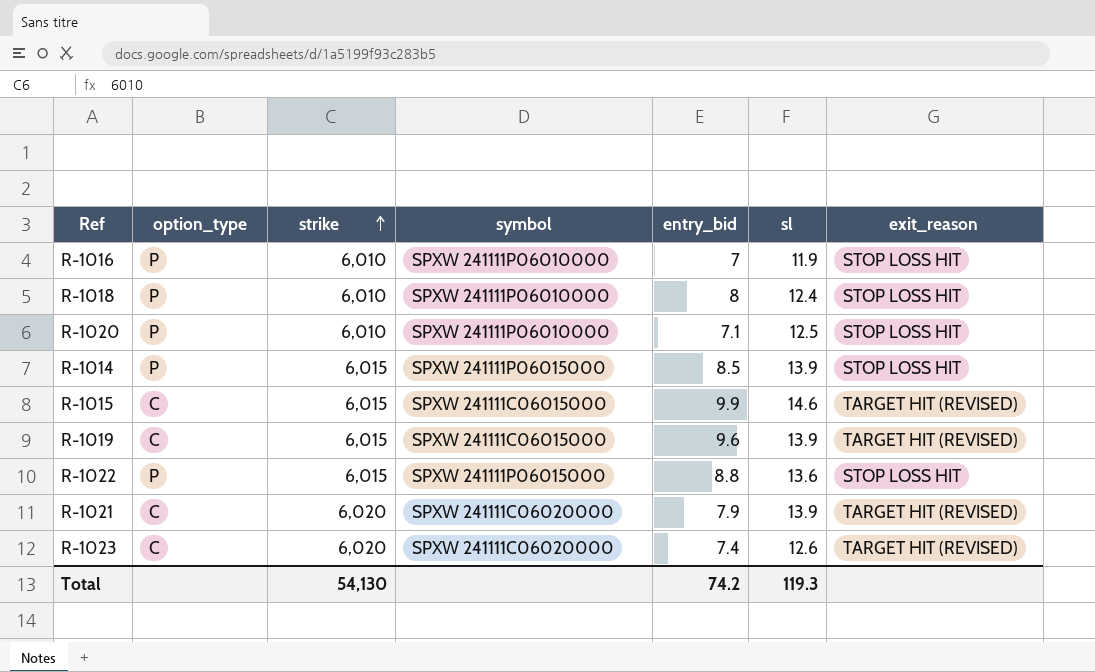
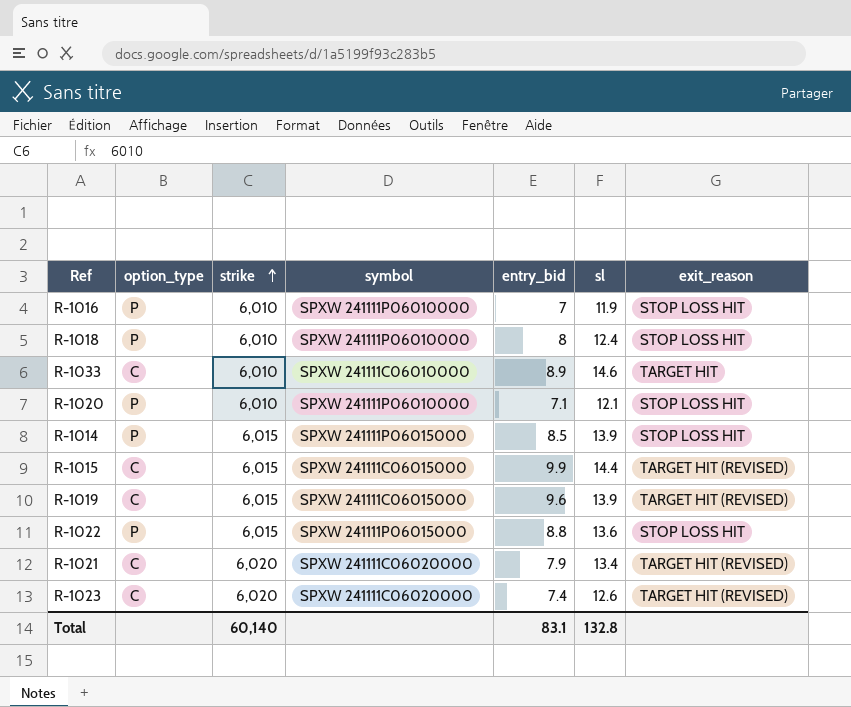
row R-1033: none -> C | 6,010 | SPXW 241111C06010000 | 8.9 | 14.6 | TARGET HIT
R-1020 | sl: 12.5 -> 12.1
R-1015 | sl: 14.6 -> 14.4
R-1021 | sl: 13.9 -> 13.4
Total | strike: 54,130 -> 60,140
Total | entry_bid: 74.2 -> 83.1
Total | sl: 119.3 -> 132.8

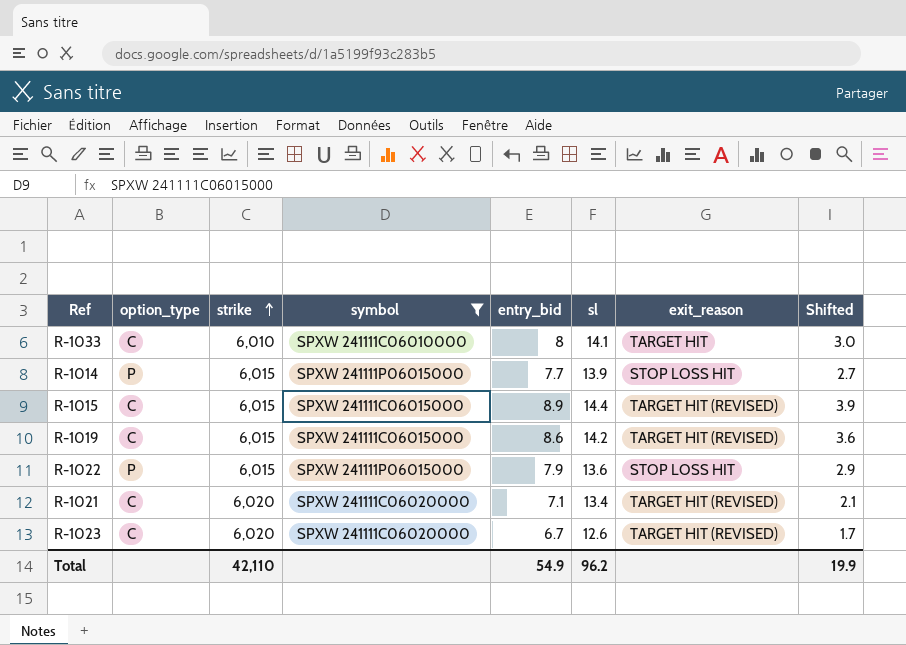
filter: none -> symbol != SPXW 241111P06010000
column Shifted | formula: none -> [entry_bid] - 5
R-1033 | entry_bid: 8.9 -> 8
R-1033 | sl: 14.6 -> 14.1
R-1014 | entry_bid: 8.5 -> 7.7
R-1015 | entry_bid: 9.9 -> 8.9
R-1019 | entry_bid: 9.6 -> 8.6
R-1019 | sl: 13.9 -> 14.2
R-1022 | entry_bid: 8.8 -> 7.9
R-1021 | entry_bid: 7.9 -> 7.1
R-1023 | entry_bid: 7.4 -> 6.7
Total | strike: 60,140 -> 42,110
Total | entry_bid: 83.1 -> 54.9
Total | sl: 132.8 -> 96.2

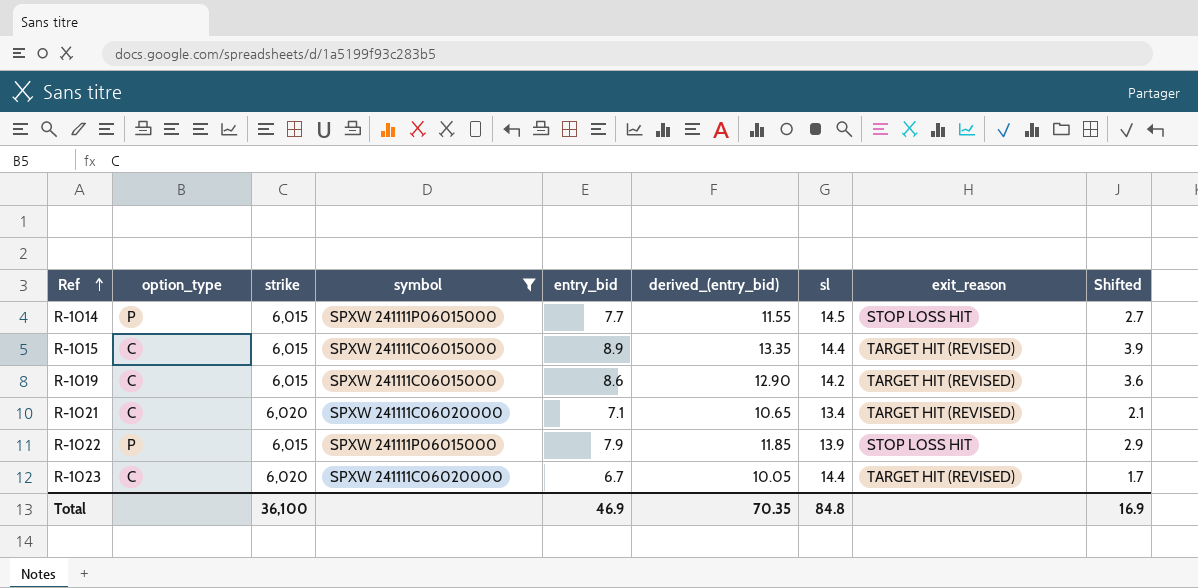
row order: strike ascending -> Ref ascending
column derived_(entry_bid) | formula: none -> [entry_bid] * 1.5
row R-1033: C | 6,010 | SPXW 241111C06010000 | 8 | 14.1 | TARGET HIT | 3.0 -> none
R-1014 | sl: 13.9 -> 14.5
R-1022 | sl: 13.6 -> 13.9
R-1023 | sl: 12.6 -> 14.4
Total | strike: 42,110 -> 36,100
Total | entry_bid: 54.9 -> 46.9
Total | sl: 96.2 -> 84.8
Total | Shifted: 19.9 -> 16.9

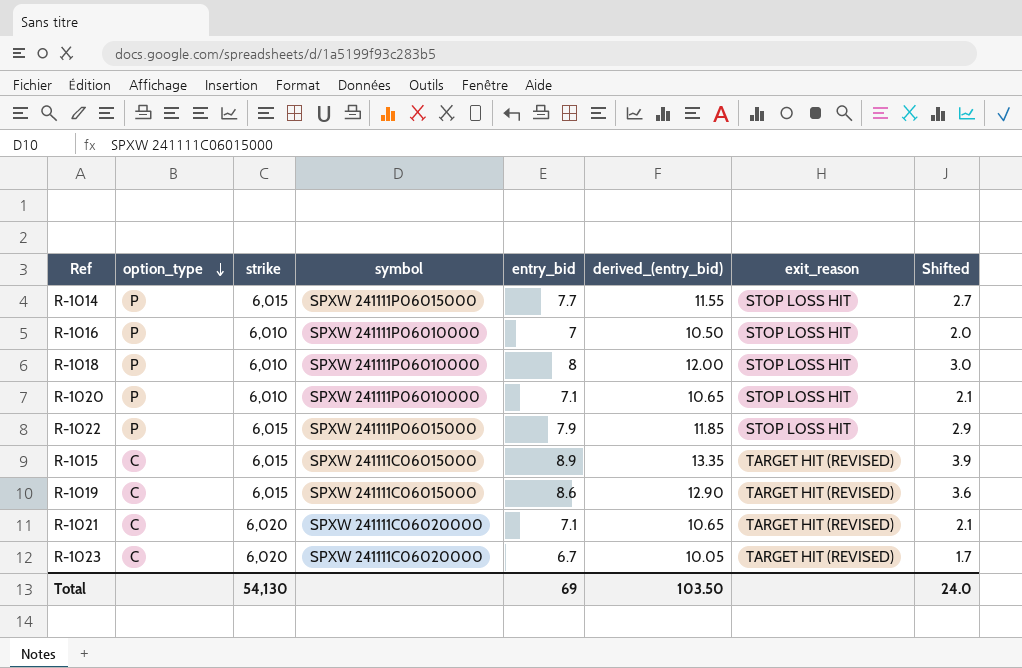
filter: symbol != SPXW 241111P06010000 -> none
row order: Ref ascending -> option_type descending
column sl | position: 7 -> none
Total | strike: 36,100 -> 54,130
Total | entry_bid: 46.9 -> 69
Total | derived_(entry_bid): 70.35 -> 103.50
Total | Shifted: 16.9 -> 24.0

